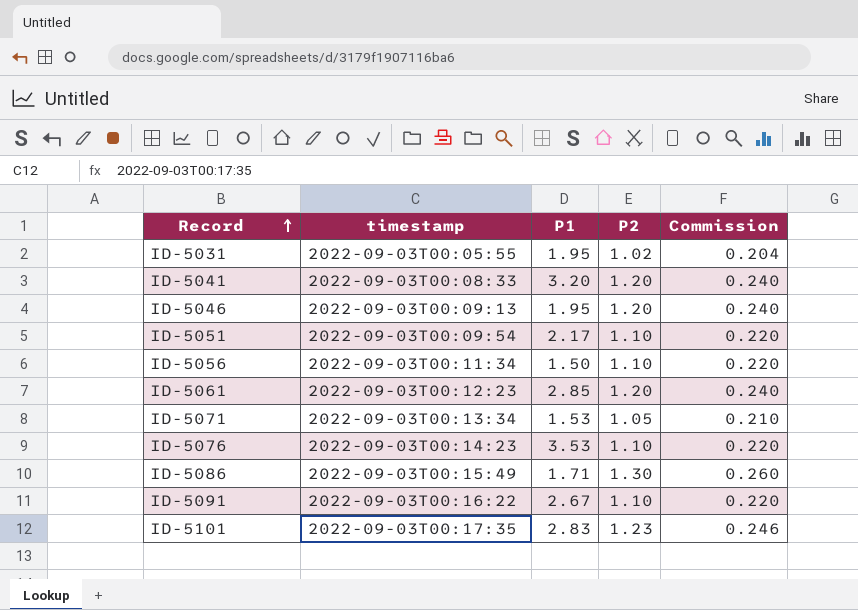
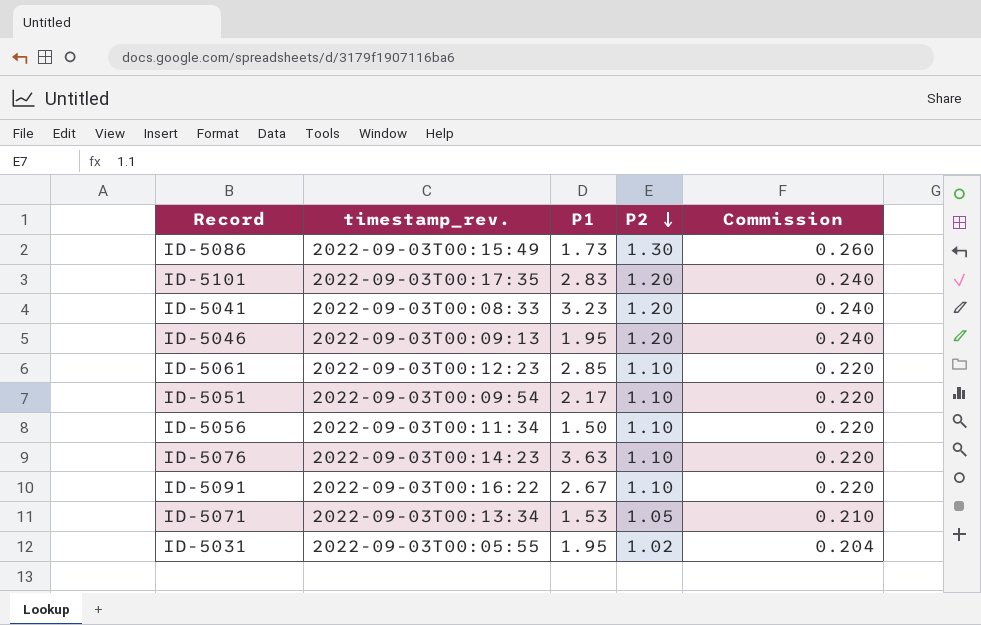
row order: Record ascending -> P2 descending
column name: timestamp -> timestamp_rev.
ID-5086 | P1: 1.71 -> 1.73
ID-5101 | P2: 1.23 -> 1.20
ID-5101 | Commission: 0.246 -> 0.240
ID-5041 | P1: 3.20 -> 3.23
ID-5061 | P2: 1.20 -> 1.10
ID-5061 | Commission: 0.240 -> 0.220
ID-5076 | P1: 3.53 -> 3.63

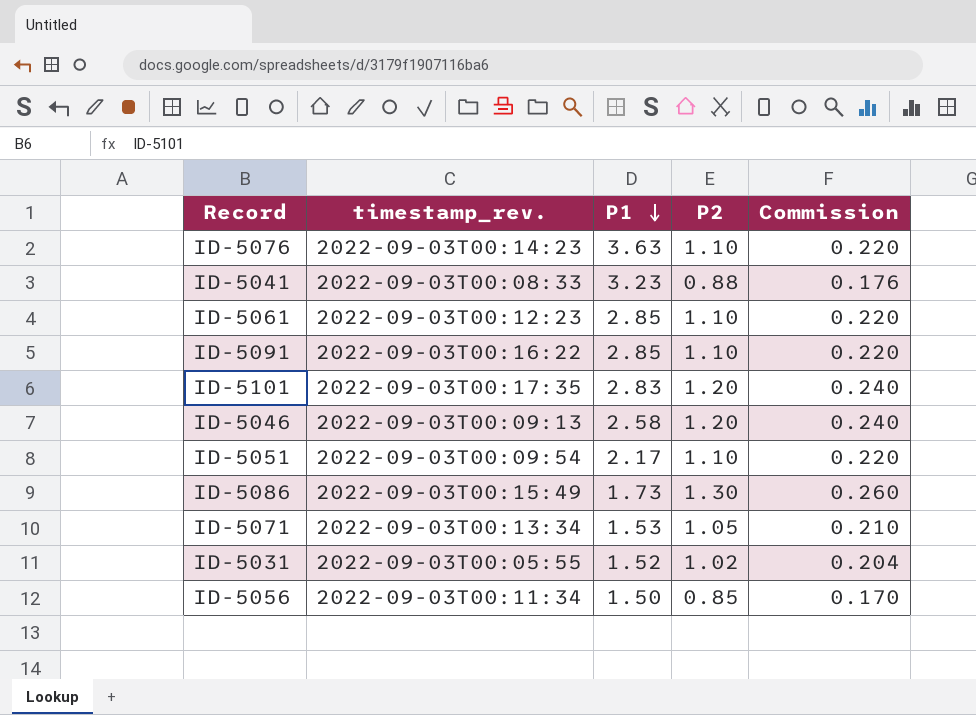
row order: P2 descending -> P1 descending
ID-5041 | P2: 1.20 -> 0.88
ID-5041 | Commission: 0.240 -> 0.176
ID-5091 | P1: 2.67 -> 2.85
ID-5046 | P1: 1.95 -> 2.58
ID-5031 | P1: 1.95 -> 1.52
ID-5056 | P2: 1.10 -> 0.85
ID-5056 | Commission: 0.220 -> 0.170

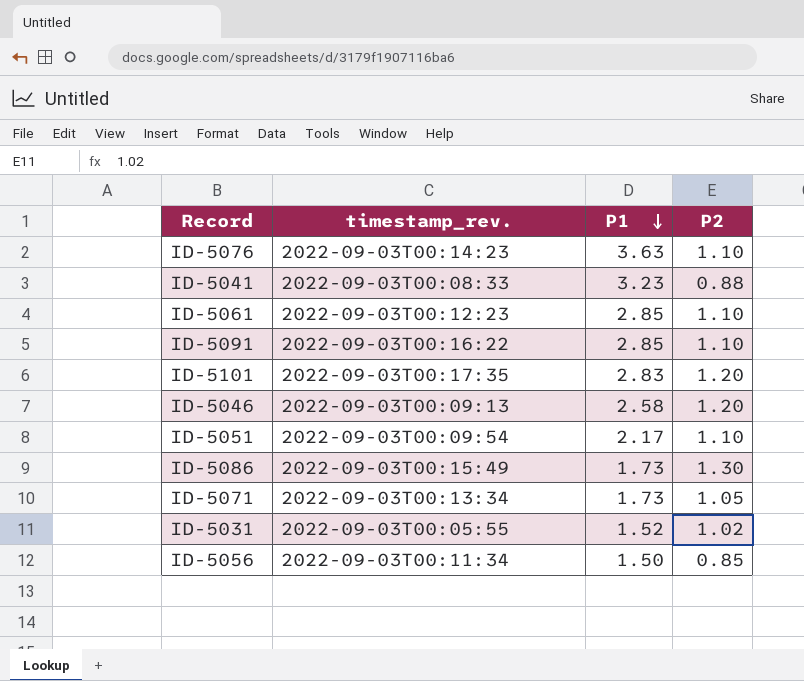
column Commission | formula: [P2] * 0.2 -> none
ID-5071 | P1: 1.53 -> 1.73

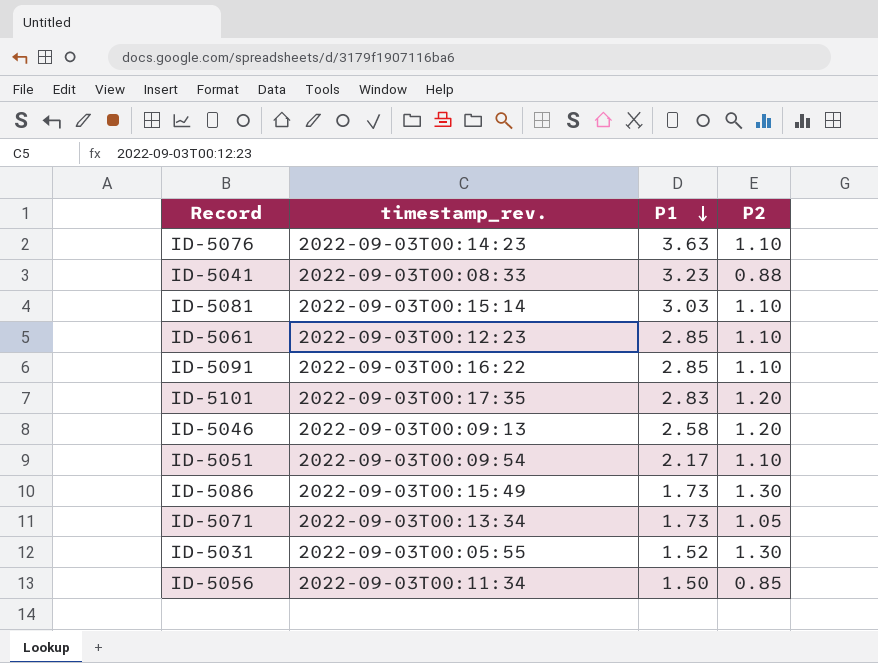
row ID-5081: none -> 2022-09-03T00:15:14 | 3.03 | 1.10
ID-5031 | P2: 1.02 -> 1.30

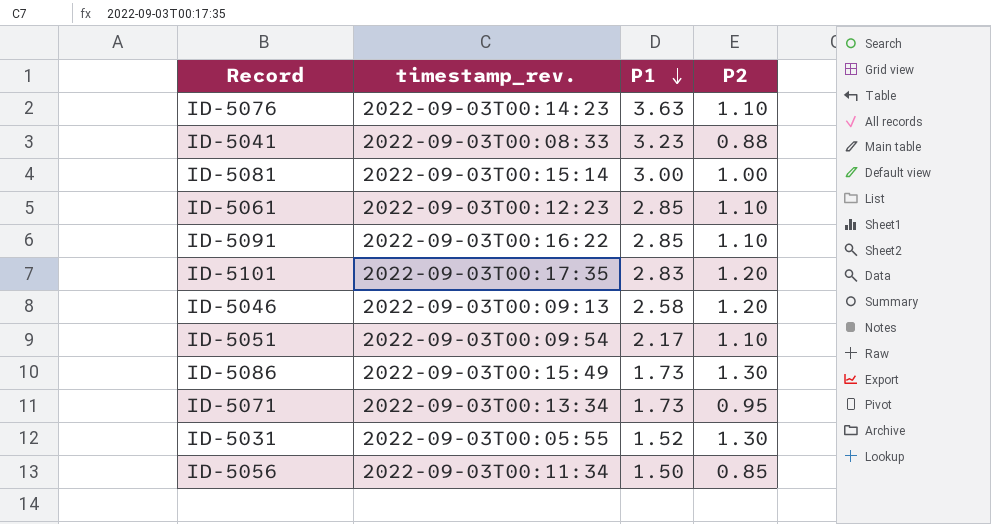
ID-5081 | P1: 3.03 -> 3.00
ID-5081 | P2: 1.10 -> 1.00
ID-5071 | P2: 1.05 -> 0.95

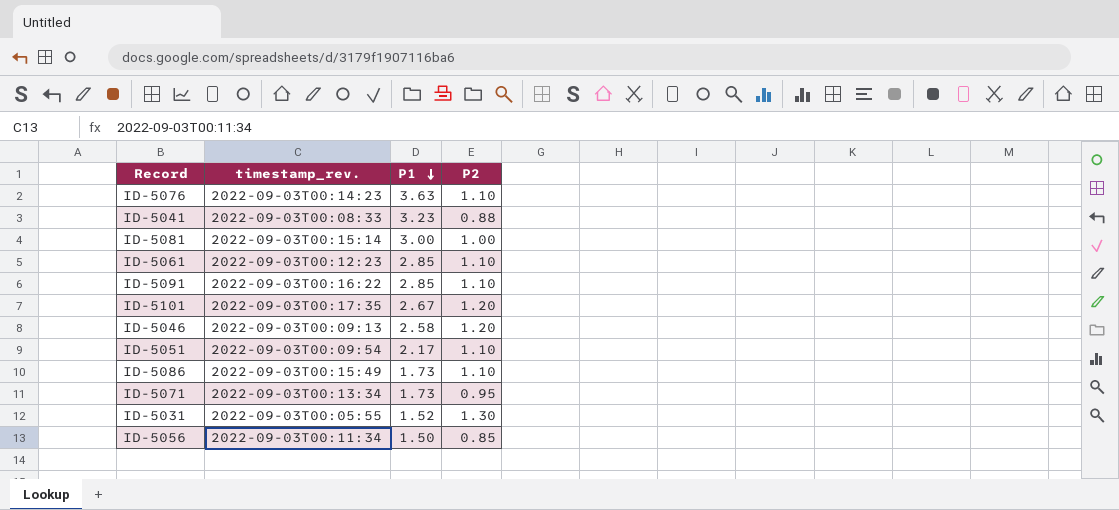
ID-5101 | P1: 2.83 -> 2.67
ID-5086 | P2: 1.30 -> 1.10

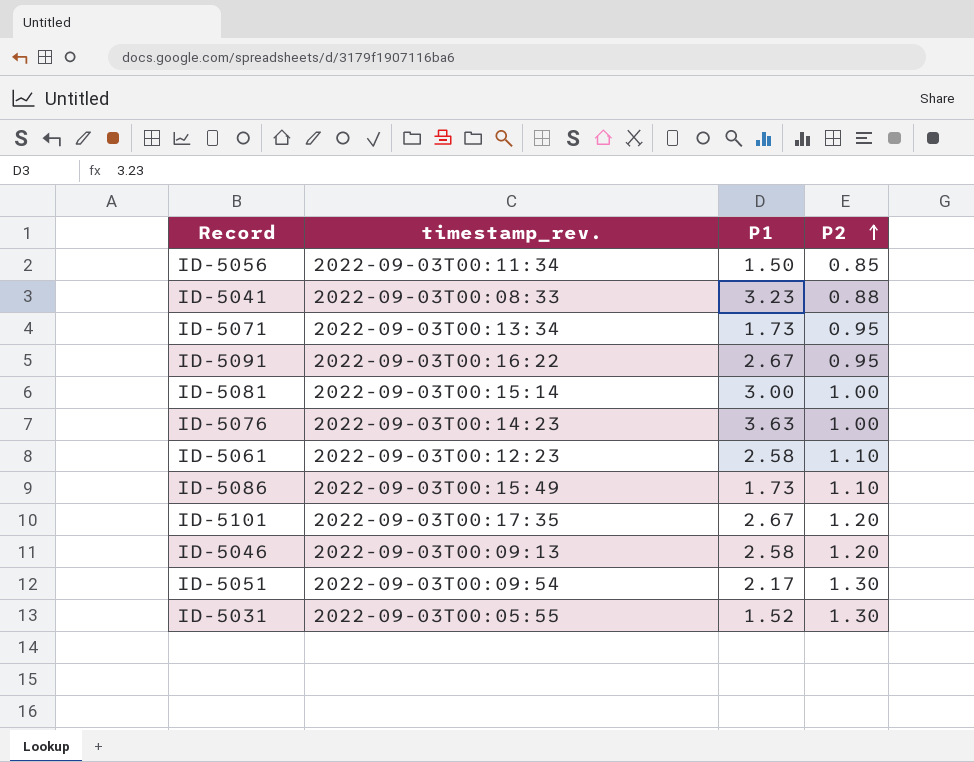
row order: P1 descending -> P2 ascending
ID-5091 | P1: 2.85 -> 2.67
ID-5091 | P2: 1.10 -> 0.95
ID-5076 | P2: 1.10 -> 1.00
ID-5061 | P1: 2.85 -> 2.58
ID-5051 | P2: 1.10 -> 1.30

